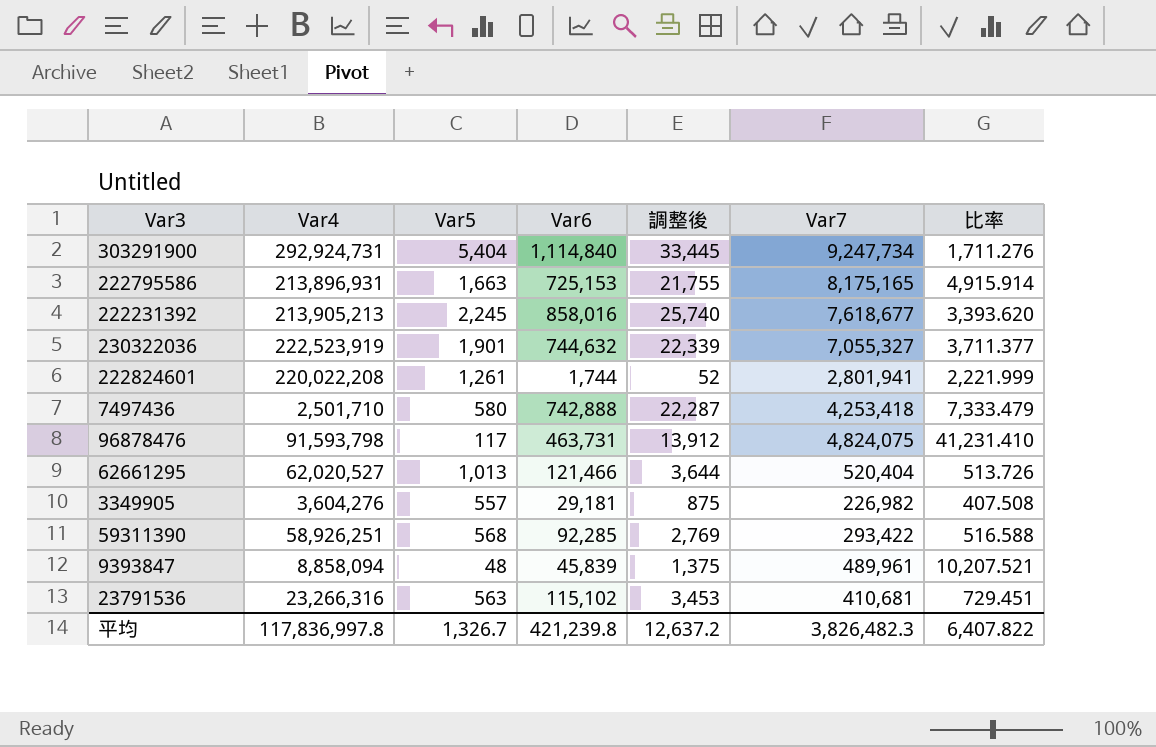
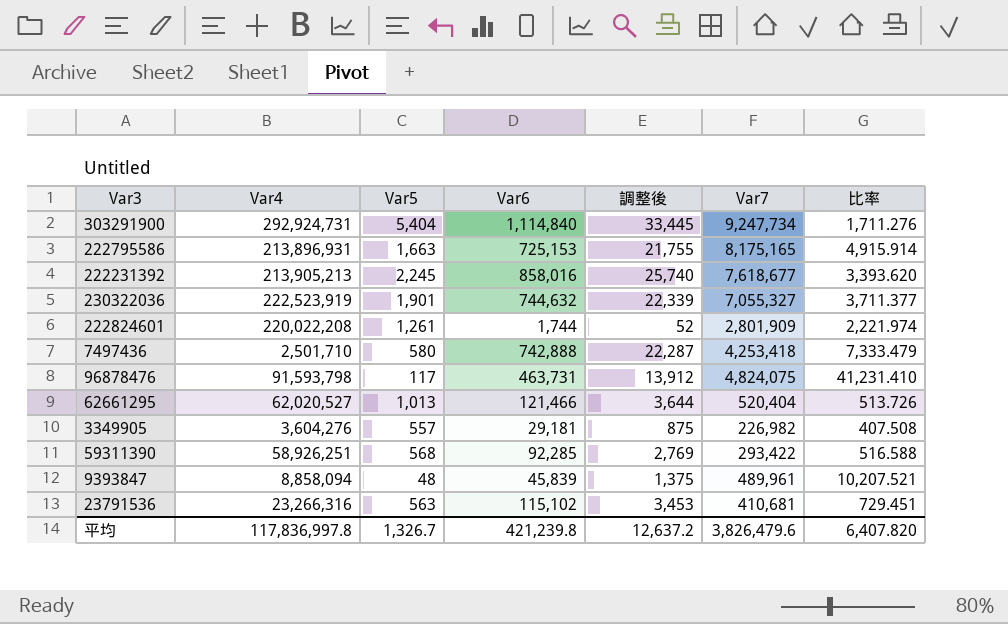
222824601 | Var7: 2,801,941 -> 2,801,909
222824601 | 比率: 2,221.999 -> 2,221.974
平均 | Var7: 3,826,482.3 -> 3,826,479.6
平均 | 比率: 6,407.822 -> 6,407.820

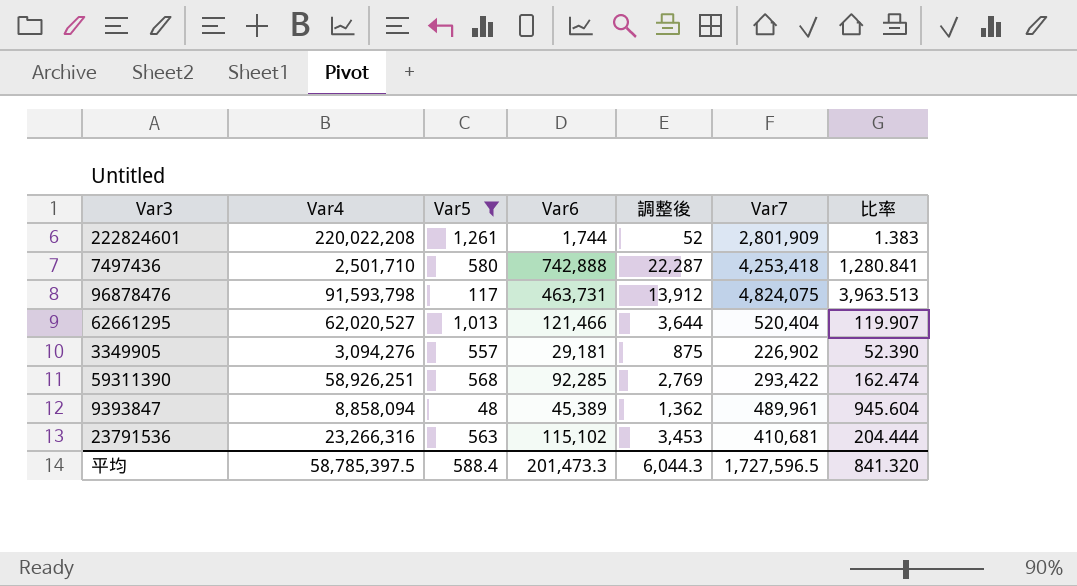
filter: none -> Var5 <= 1,261
column 比率 | formula: [Var7] / [Var5] -> [Var6] / [Var5]
3349905 | Var4: 3,604,276 -> 3,094,276
3349905 | Var7: 226,982 -> 226,902
9393847 | Var6: 45,839 -> 45,389
9393847 | 調整後: 1,375 -> 1,362
平均 | Var4: 117,836,997.8 -> 58,785,397.5
平均 | Var5: 1,326.7 -> 588.4
平均 | Var6: 421,239.8 -> 201,473.3
平均 | 調整後: 12,637.2 -> 6,044.3
平均 | Var7: 3,826,479.6 -> 1,727,596.5
平均 | 比率: 6,407.820 -> 841.320

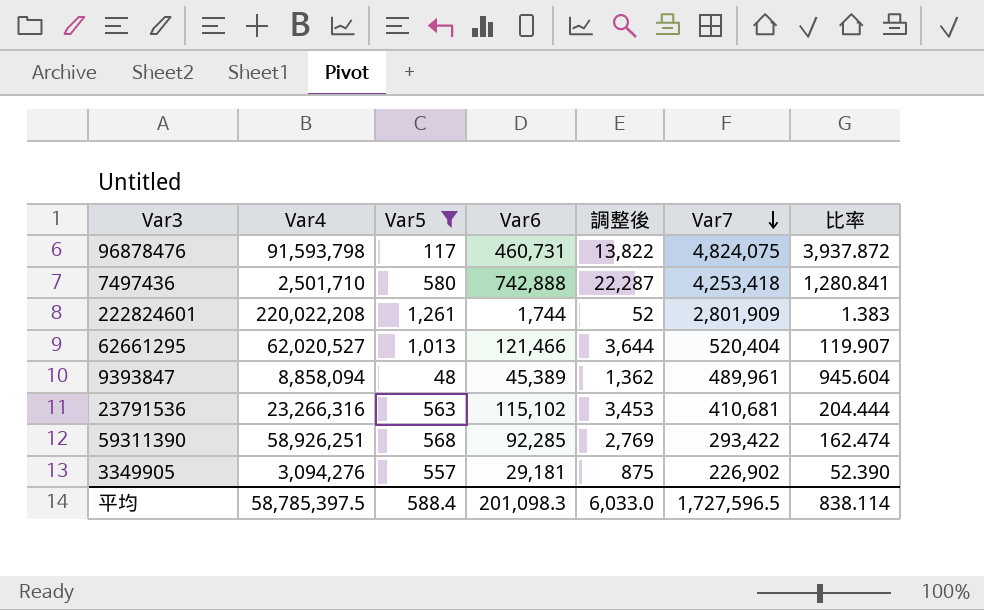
row order: none -> Var7 descending
96878476 | Var6: 463,731 -> 460,731
96878476 | 調整後: 13,912 -> 13,822
96878476 | 比率: 3,963.513 -> 3,937.872
平均 | Var6: 201,473.3 -> 201,098.3
平均 | 調整後: 6,044.3 -> 6,033.0
平均 | 比率: 841.320 -> 838.114

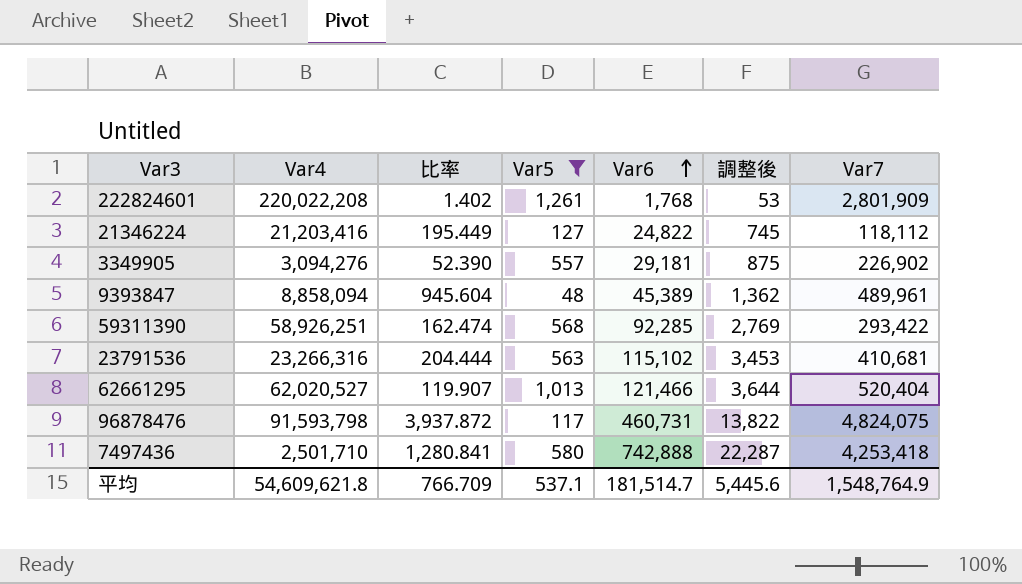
row order: Var7 descending -> Var6 ascending
column 比率 | position: 7 -> 3
222824601 | 比率: 1.383 -> 1.402
222824601 | Var6: 1,744 -> 1,768
222824601 | 調整後: 52 -> 53
row 21346224: none -> 21,203,416 | 195.449 | 127 | 24,822 | 745 | 118,112
平均 | Var4: 58,785,397.5 -> 54,609,621.8
平均 | 比率: 838.114 -> 766.709
平均 | Var5: 588.4 -> 537.1
平均 | Var6: 201,098.3 -> 181,514.7
平均 | 調整後: 6,033.0 -> 5,445.6
平均 | Var7: 1,727,596.5 -> 1,548,764.9

